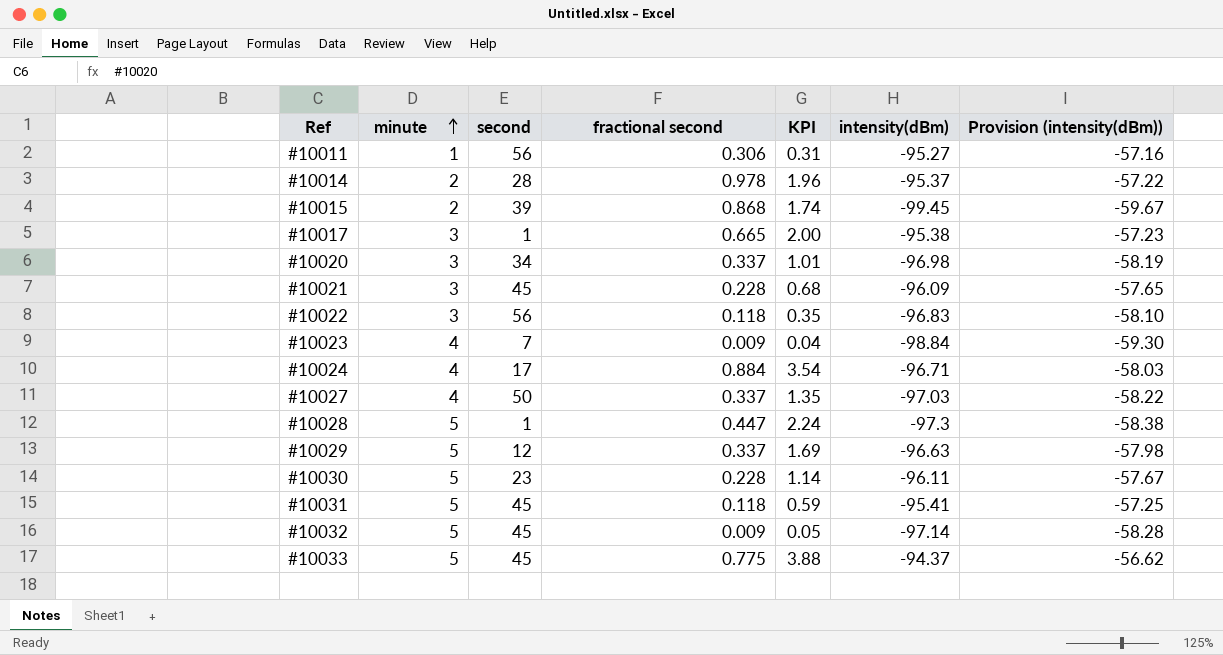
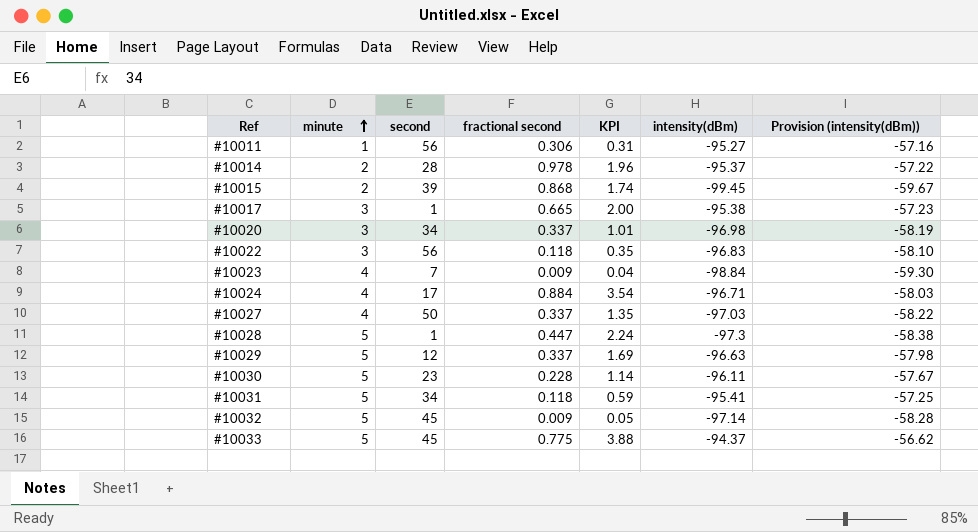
row #10021: 3 | 45 | 0.228 | 0.68 | -96.09 | -57.65 -> none
#10031 | second: 45 -> 34

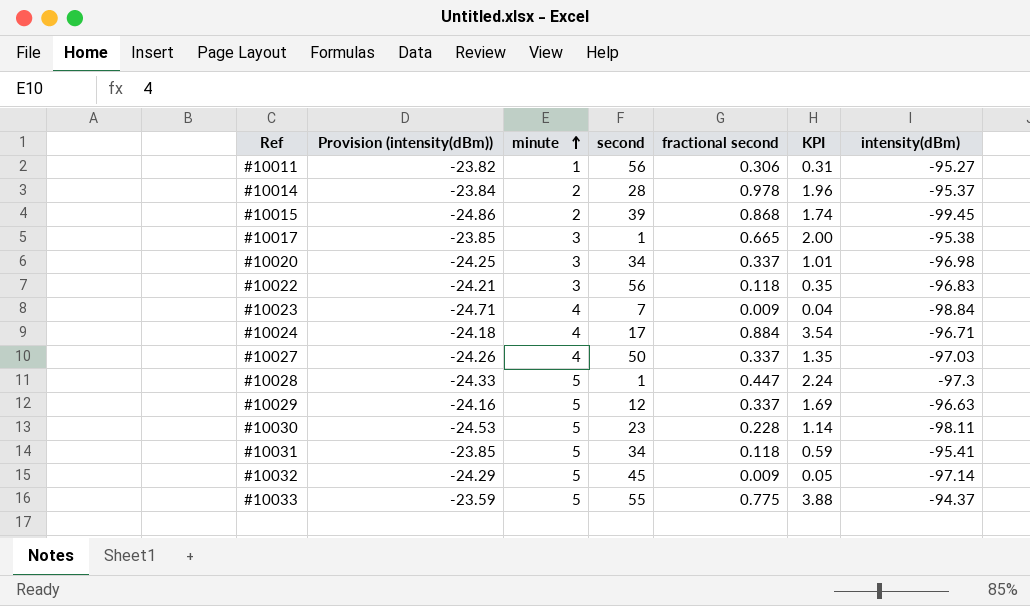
column Provision (intensity(dBm)) | formula: [intensity(dBm)] * 0.6 -> [intensity(dBm)] * 0.25
column Provision (intensity(dBm)) | position: 7 -> 2
#10030 | intensity(dBm): -96.11 -> -98.11
#10033 | second: 45 -> 55

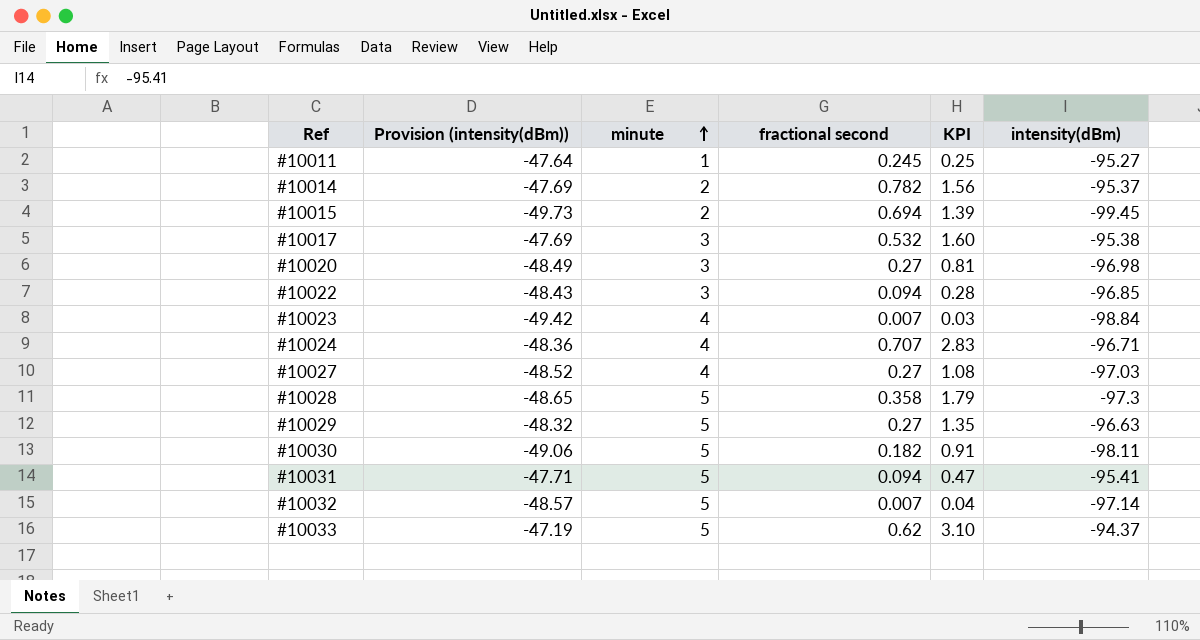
column second | position: 4 -> none
column Provision (intensity(dBm)) | formula: [intensity(dBm)] * 0.25 -> [intensity(dBm)] * 0.5
#10011 | fractional second: 0.306 -> 0.245
#10011 | KPI: 0.31 -> 0.25
#10014 | fractional second: 0.978 -> 0.782
#10014 | KPI: 1.96 -> 1.56
#10015 | fractional second: 0.868 -> 0.694
#10015 | KPI: 1.74 -> 1.39
#10017 | fractional second: 0.665 -> 0.532
#10017 | KPI: 2.00 -> 1.60
#10020 | fractional second: 0.337 -> 0.27
#10020 | KPI: 1.01 -> 0.81
#10022 | fractional second: 0.118 -> 0.094
#10022 | KPI: 0.35 -> 0.28
#10022 | intensity(dBm): -96.83 -> -96.85
#10023 | fractional second: 0.009 -> 0.007
#10023 | KPI: 0.04 -> 0.03
#10024 | fractional second: 0.884 -> 0.707
#10024 | KPI: 3.54 -> 2.83
#10027 | fractional second: 0.337 -> 0.27
#10027 | KPI: 1.35 -> 1.08
#10028 | fractional second: 0.447 -> 0.358
#10028 | KPI: 2.24 -> 1.79
#10029 | fractional second: 0.337 -> 0.27
#10029 | KPI: 1.69 -> 1.35
#10030 | fractional second: 0.228 -> 0.182
#10030 | KPI: 1.14 -> 0.91
#10031 | fractional second: 0.118 -> 0.094
#10031 | KPI: 0.59 -> 0.47
#10032 | fractional second: 0.009 -> 0.007
#10032 | KPI: 0.05 -> 0.04
#10033 | fractional second: 0.775 -> 0.62
#10033 | KPI: 3.88 -> 3.10

